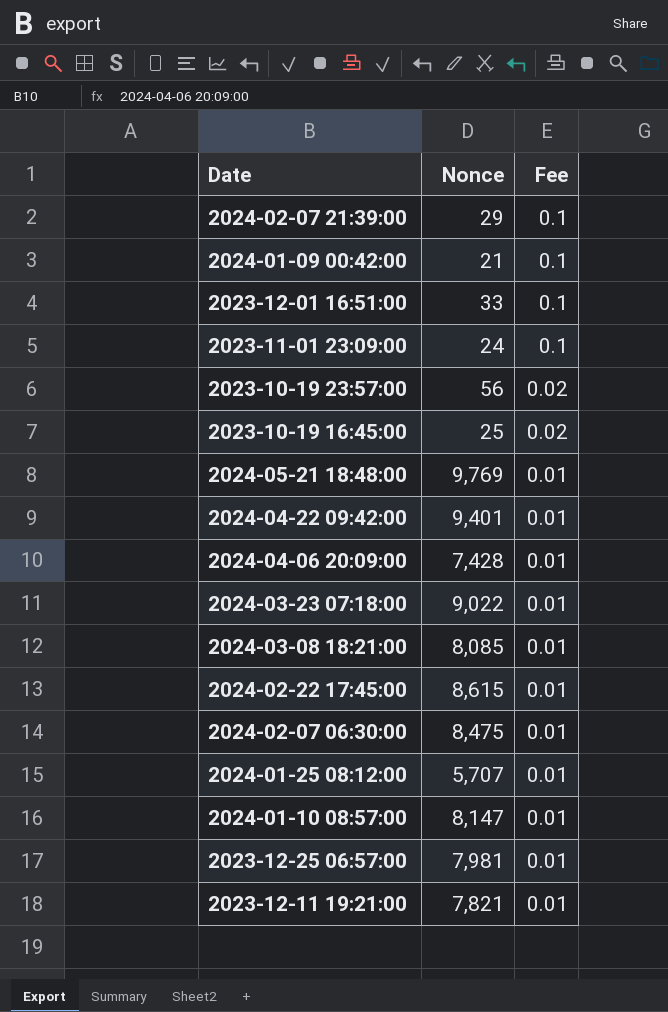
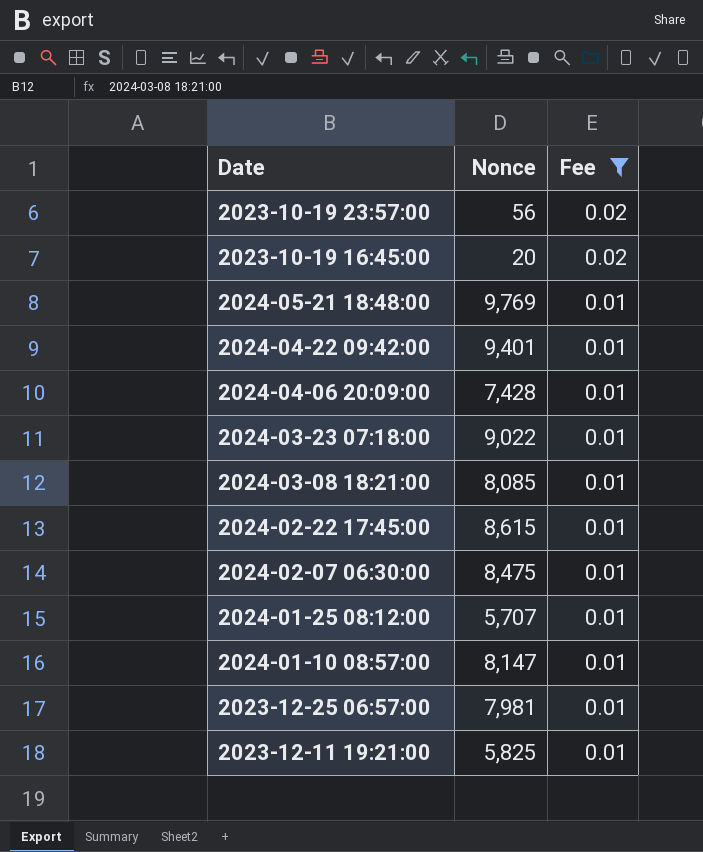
filter: none -> Fee != 0.1
2023-10-19 16:45:00 | Nonce: 25 -> 20
2023-12-11 19:21:00 | Nonce: 7,821 -> 5,825

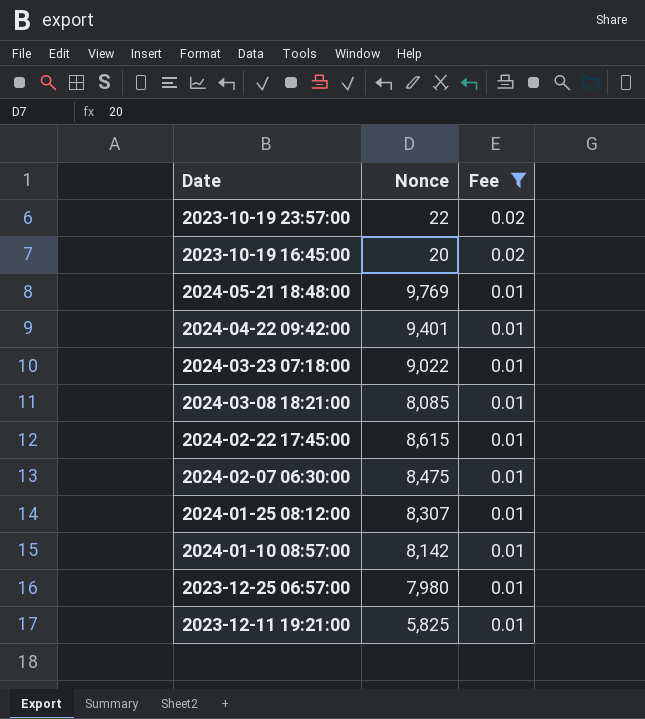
row 2024-04-06 20:09:00: 7,428 | 0.01 -> none
2023-10-19 23:57:00 | Nonce: 56 -> 22
2024-01-25 08:12:00 | Nonce: 5,707 -> 8,307
2024-01-10 08:57:00 | Nonce: 8,147 -> 8,142
2023-12-25 06:57:00 | Nonce: 7,981 -> 7,980

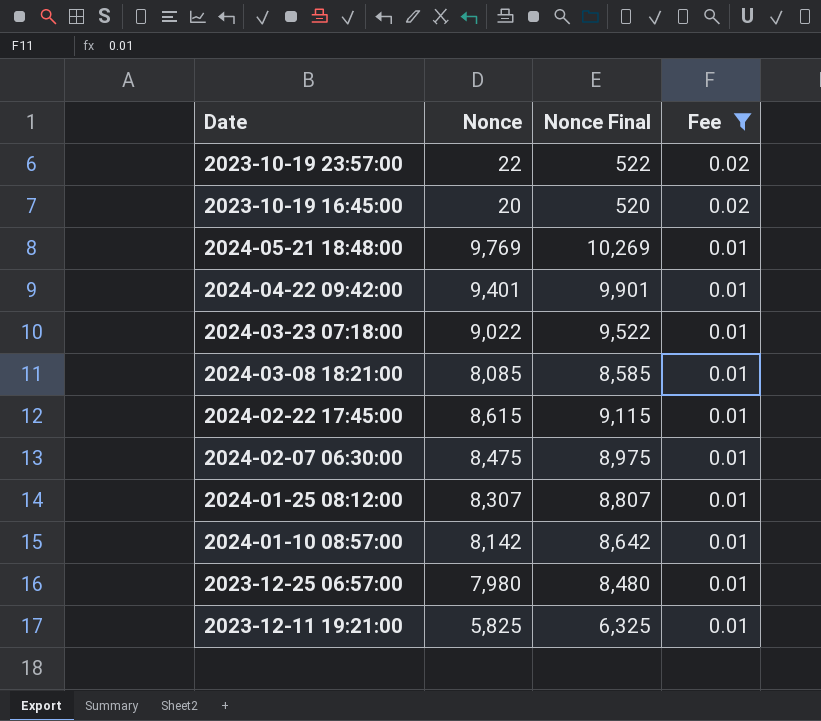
column Nonce Final | formula: none -> [Nonce] + 500

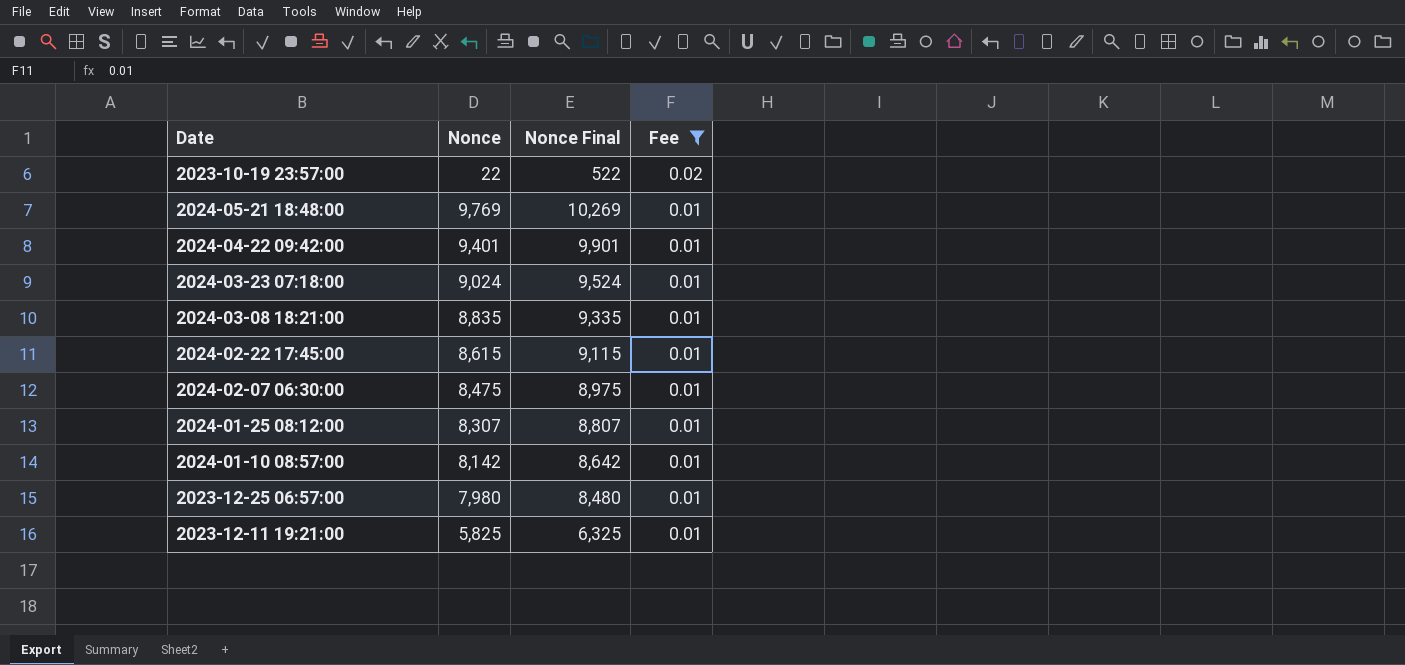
row 2023-10-19 16:45:00: 20 | 520 | 0.02 -> none
2024-03-23 07:18:00 | Nonce: 9,022 -> 9,024
2024-03-23 07:18:00 | Nonce Final: 9,522 -> 9,524
2024-03-08 18:21:00 | Nonce: 8,085 -> 8,835
2024-03-08 18:21:00 | Nonce Final: 8,585 -> 9,335

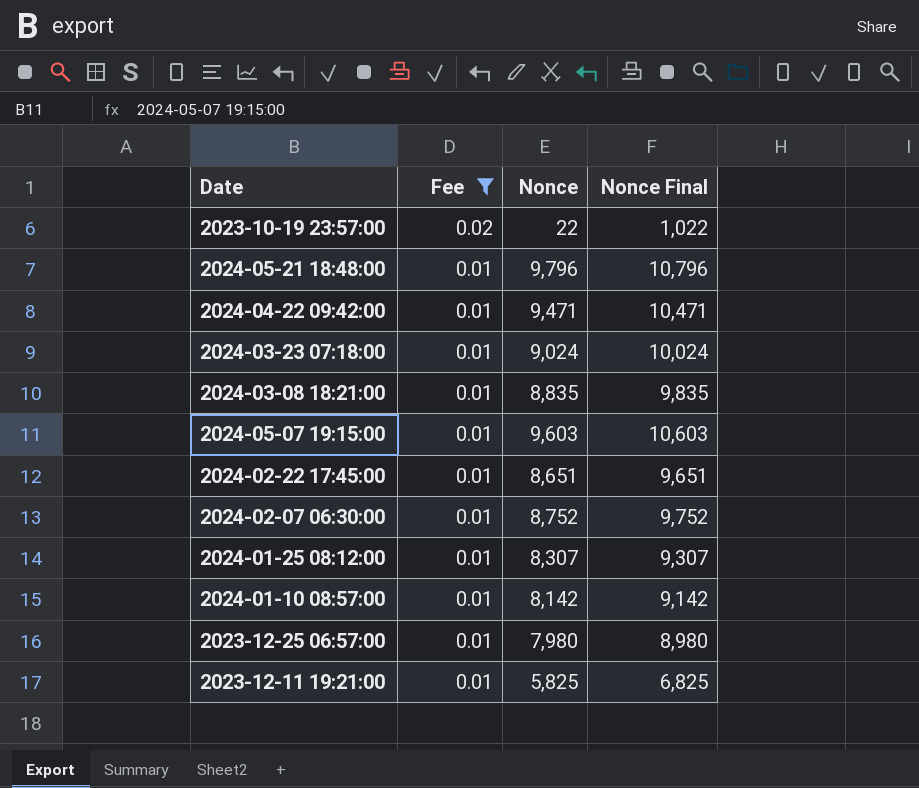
column Fee | position: 4 -> 2
column Nonce Final | formula: [Nonce] + 500 -> [Nonce] + 1000
2024-05-21 18:48:00 | Nonce: 9,769 -> 9,796
2024-04-22 09:42:00 | Nonce: 9,401 -> 9,471
row 2024-05-07 19:15:00: none -> 0.01 | 9,603 | 10,603
2024-02-22 17:45:00 | Nonce: 8,615 -> 8,651
2024-02-07 06:30:00 | Nonce: 8,475 -> 8,752

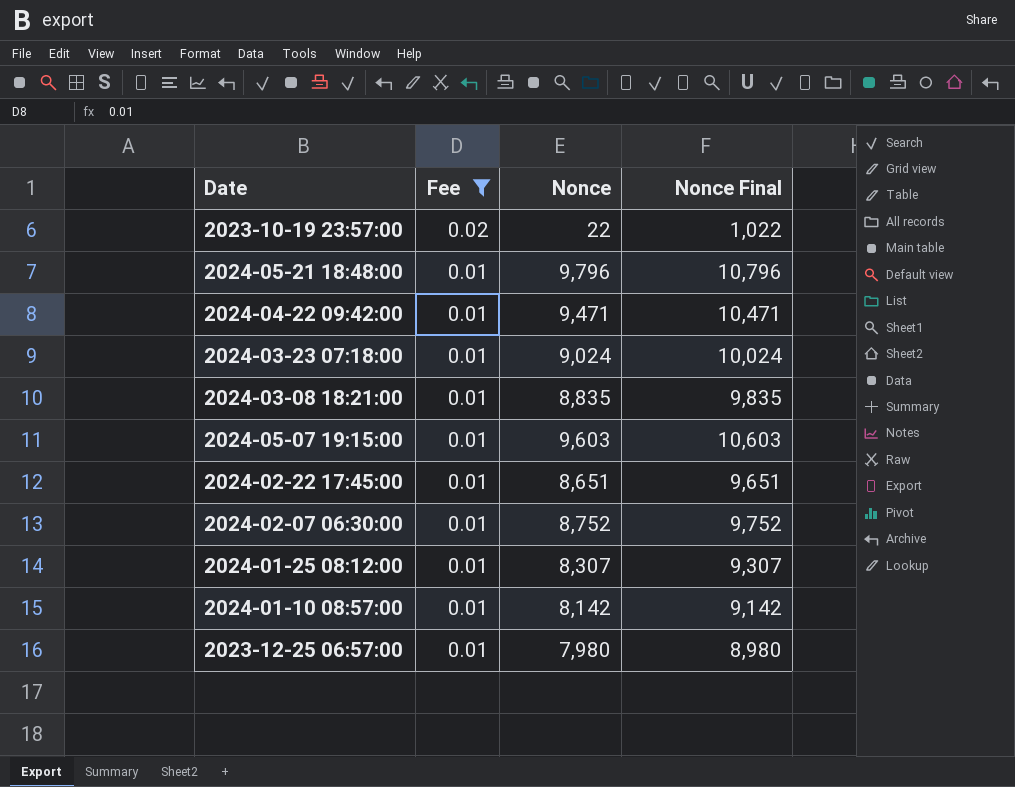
row 2023-12-11 19:21:00: 0.01 | 5,825 | 6,825 -> none

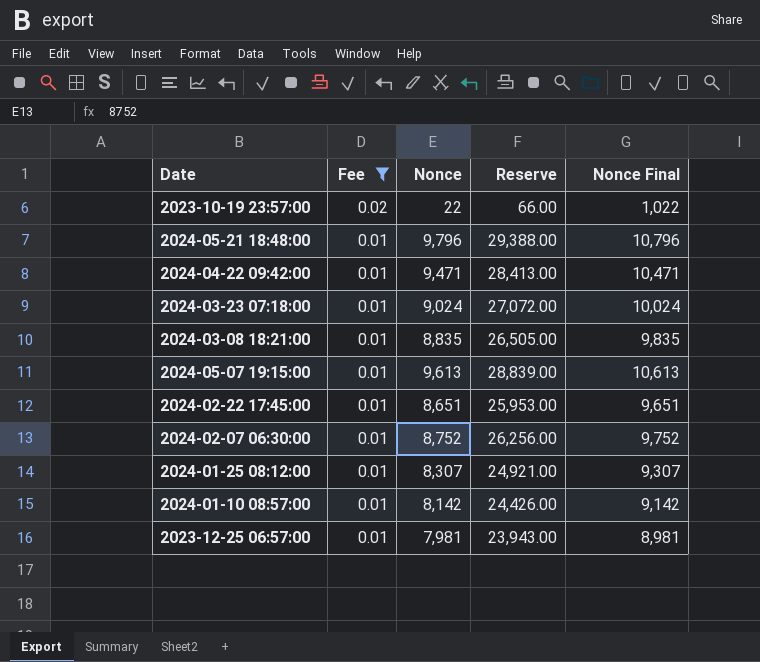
column Reserve | formula: none -> [Nonce] * 3
2024-05-07 19:15:00 | Nonce: 9,603 -> 9,613
2024-05-07 19:15:00 | Nonce Final: 10,603 -> 10,613
2023-12-25 06:57:00 | Nonce: 7,980 -> 7,981
2023-12-25 06:57:00 | Nonce Final: 8,980 -> 8,981

